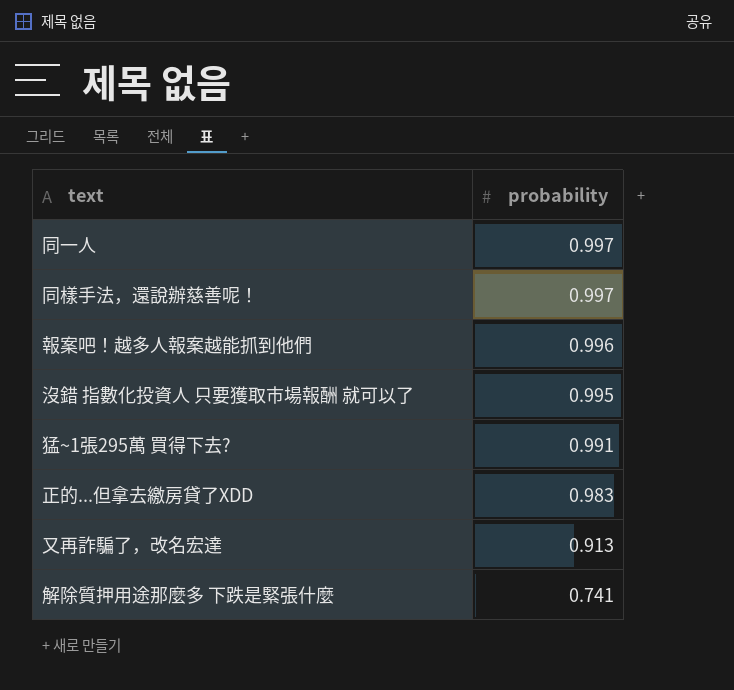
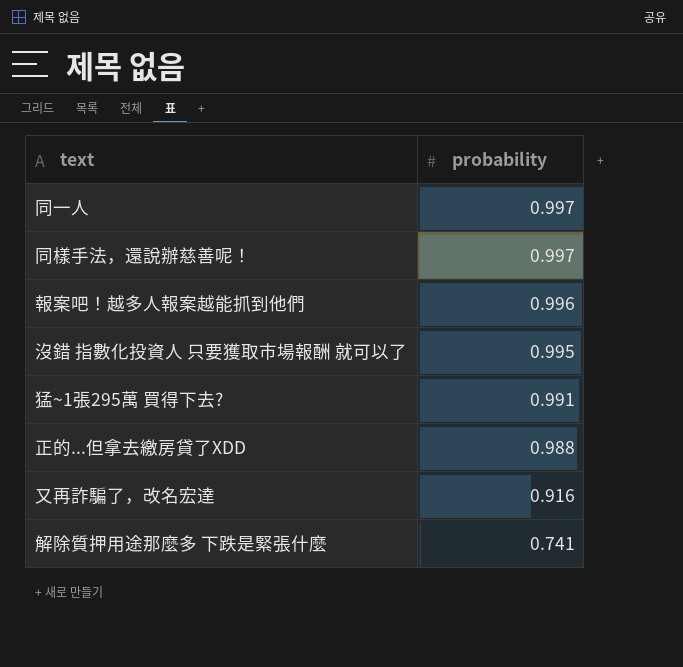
正的...但拿去繳房貸了XDD | probability: 0.983 -> 0.988
又再詐騙了，改名宏達 | probability: 0.913 -> 0.916

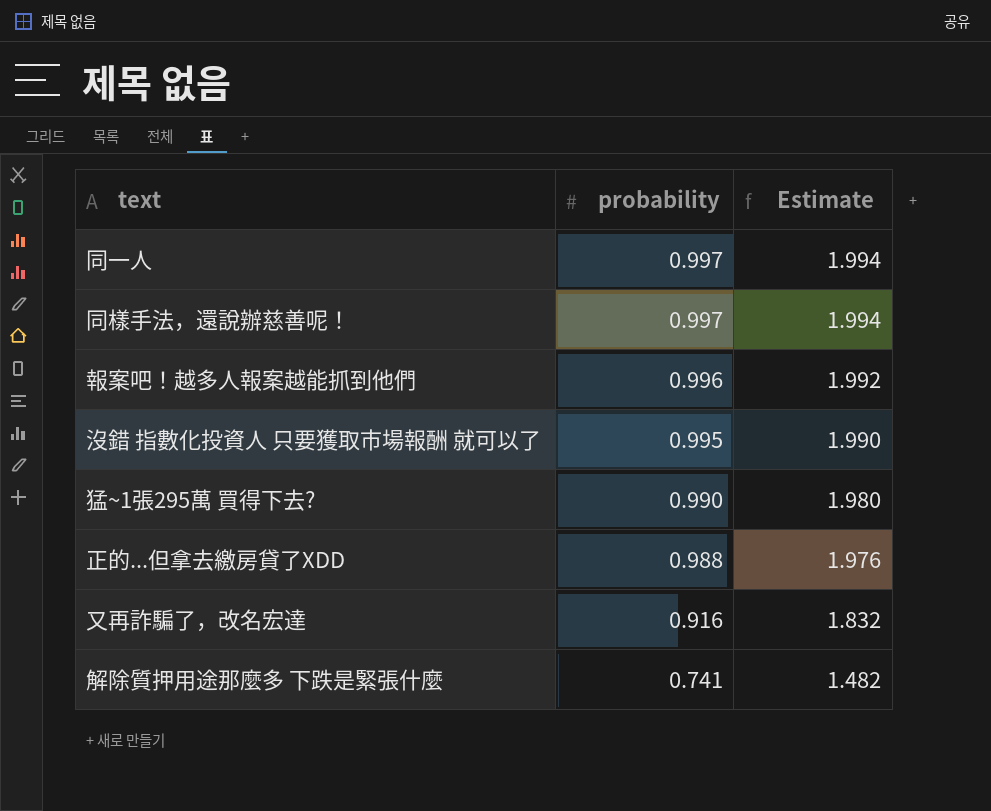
column Estimate | formula: none -> [probability] * 2
猛~1張295萬 買得下去? | probability: 0.991 -> 0.990

